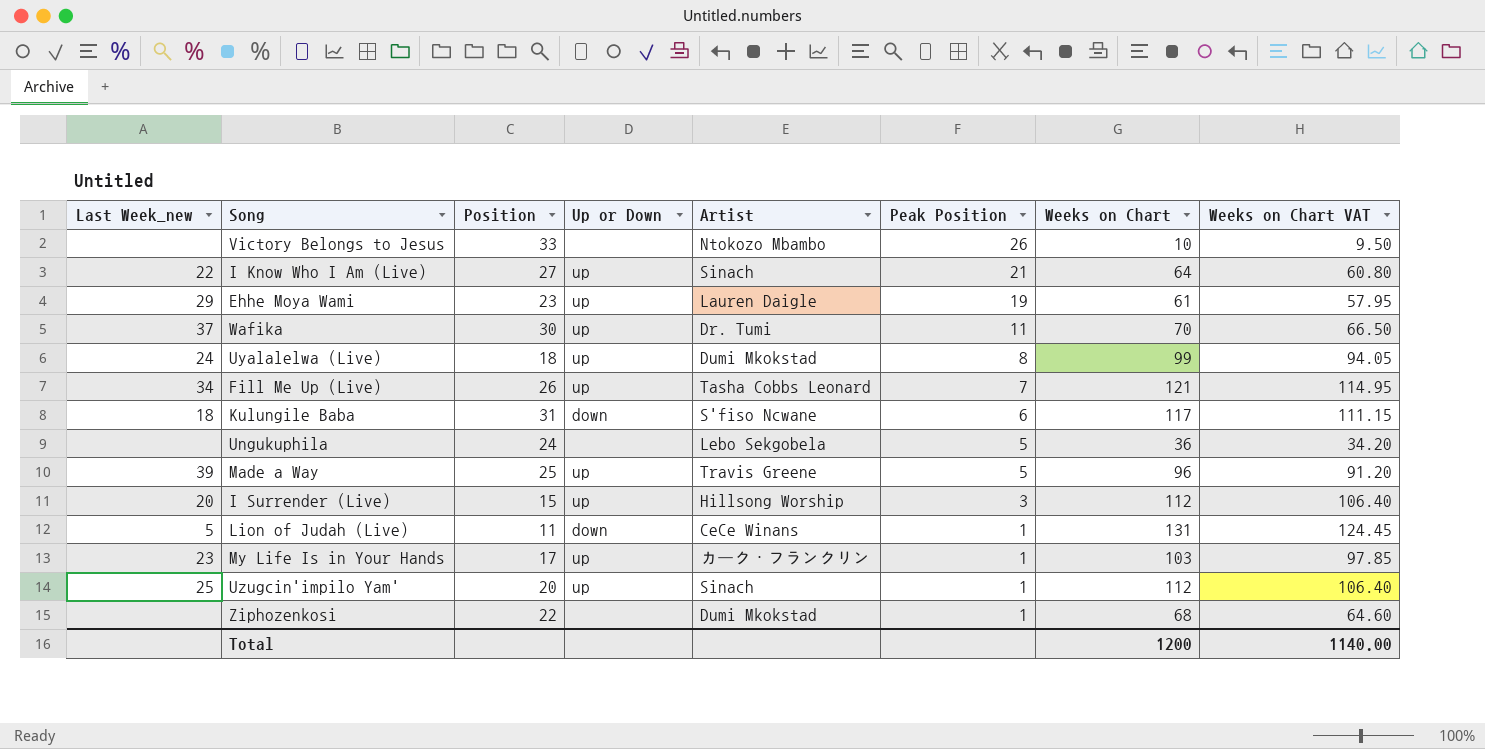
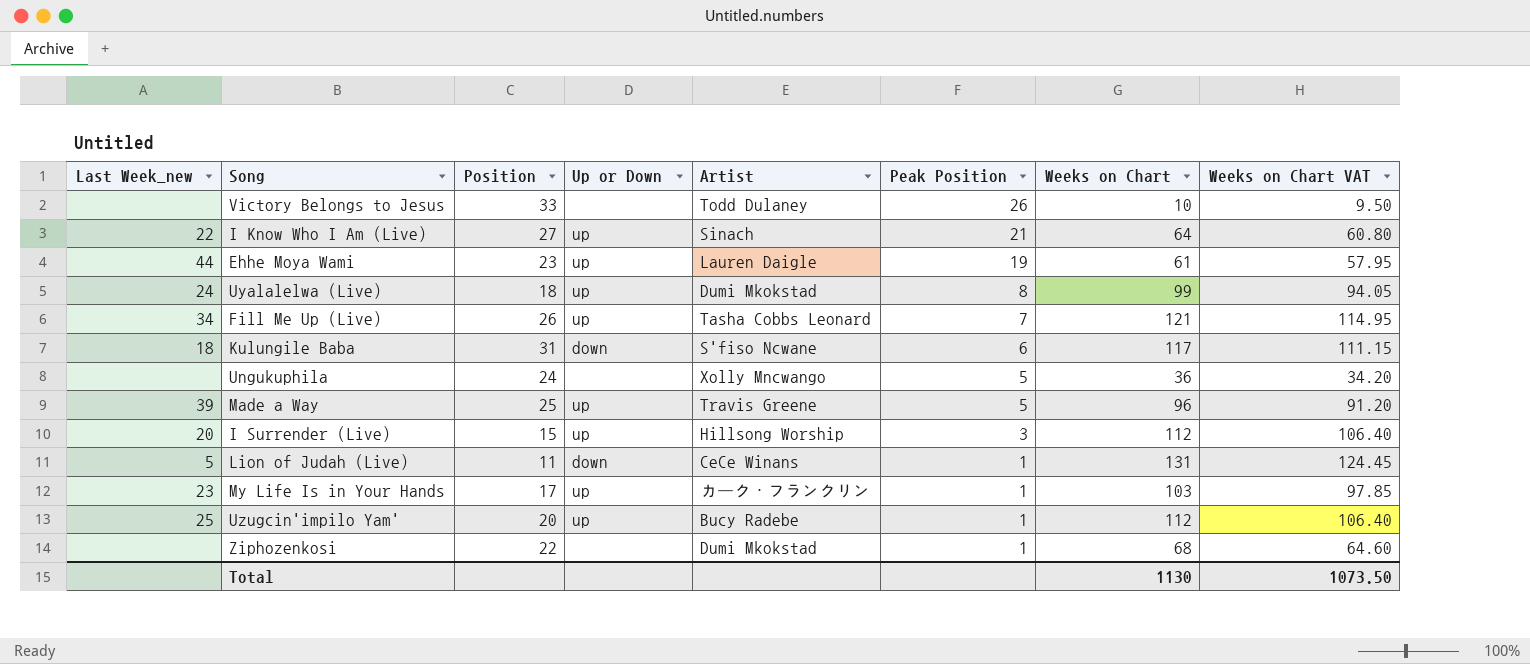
row Wafika: 37 | 30 | up | Dr. Tumi | 11 | 70 | 66.50 -> none
Victory Belongs to Jesus | Artist: Ntokozo Mbambo -> Todd Dulaney
Ehhe Moya Wami | Last Week_new: 29 -> 44
Ungukuphila | Artist: Lebo Sekgobela -> Xolly Mncwango
Uzugcin'impilo Yam' | Artist: Sinach -> Bucy Radebe
Total | Weeks on Chart: 1200 -> 1130
Total | Weeks on Chart VAT: 1140.00 -> 1073.50

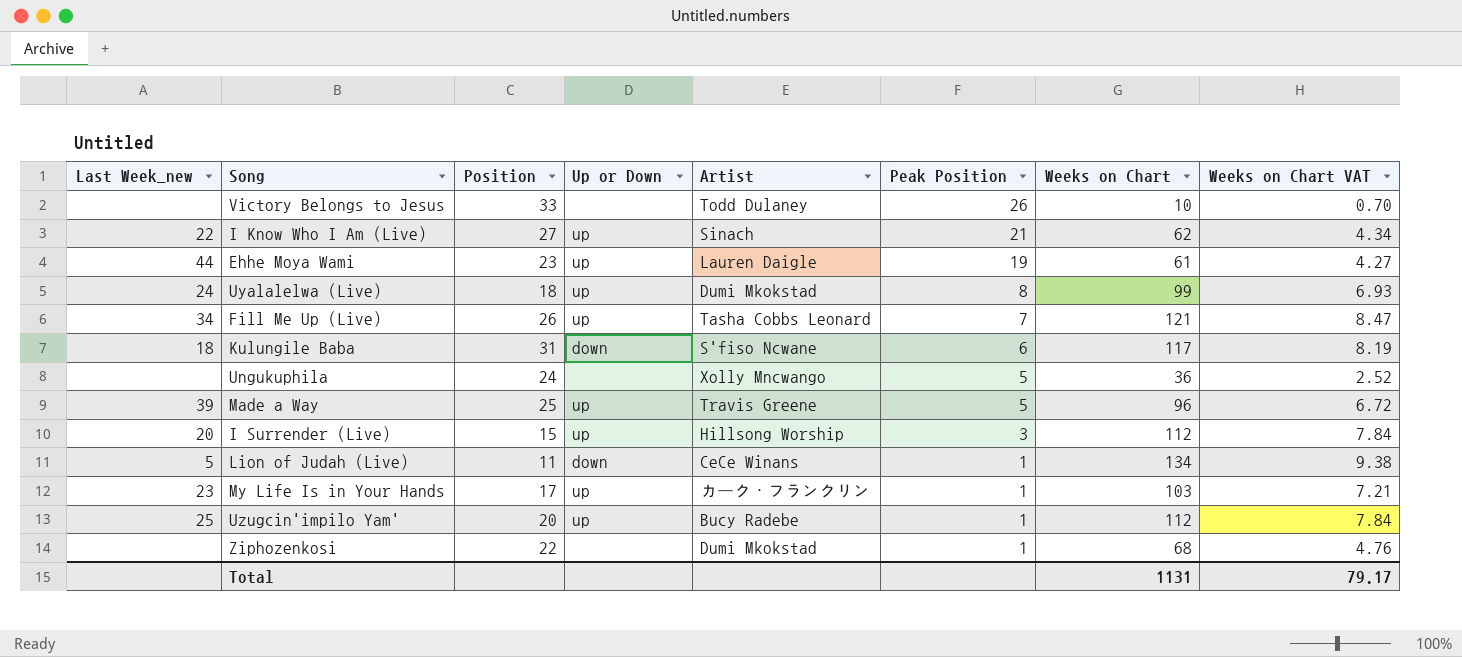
column Weeks on Chart VAT | formula: [Weeks on Chart] * 0.95 -> [Weeks on Chart] * 0.07
I Know Who I Am (Live) | Weeks on Chart: 64 -> 62
Lion of Judah (Live) | Weeks on Chart: 131 -> 134
Total | Weeks on Chart: 1130 -> 1131
Total | Weeks on Chart VAT: 1073.50 -> 79.17

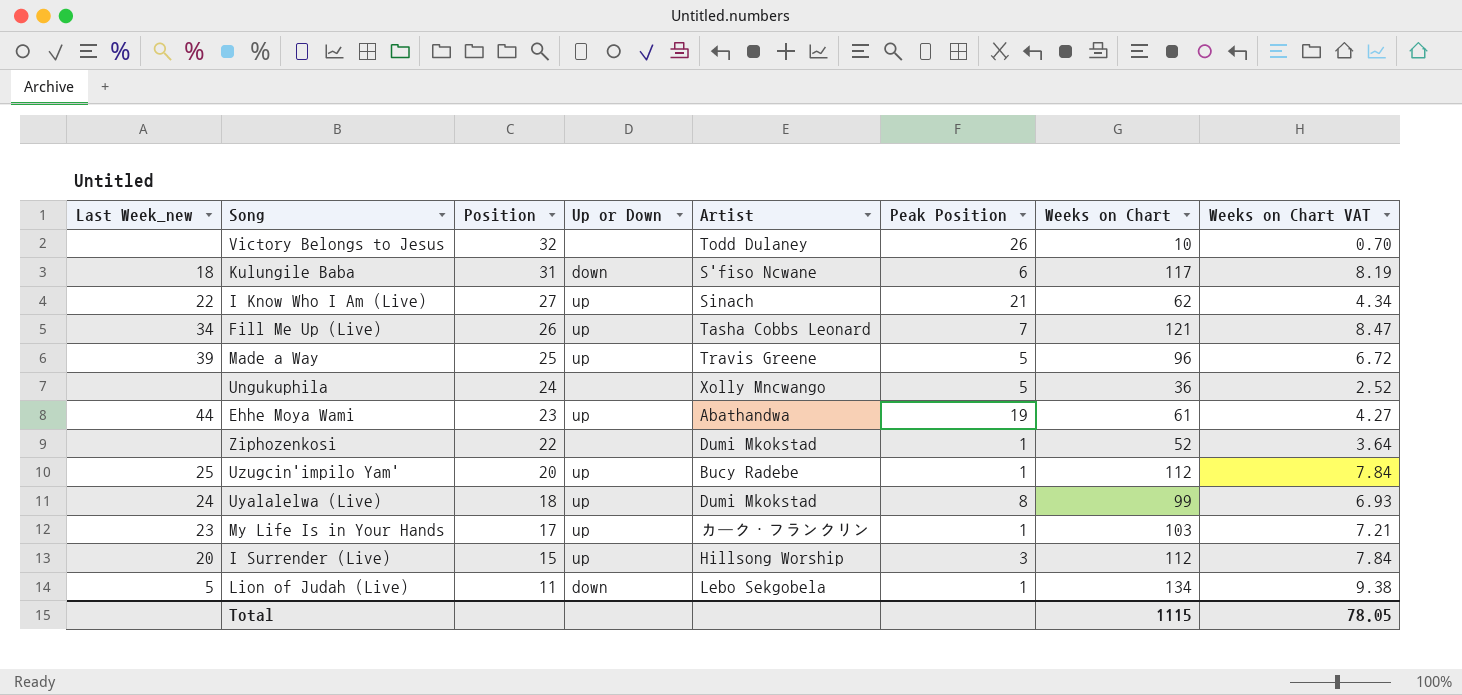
row order: Peak Position descending -> Position descending
Victory Belongs to Jesus | Position: 33 -> 32
Ehhe Moya Wami | Artist: Lauren Daigle -> Abathandwa
Ziphozenkosi | Weeks on Chart: 68 -> 52
Ziphozenkosi | Weeks on Chart VAT: 4.76 -> 3.64
Lion of Judah (Live) | Artist: CeCe Winans -> Lebo Sekgobela
Total | Weeks on Chart: 1131 -> 1115
Total | Weeks on Chart VAT: 79.17 -> 78.05

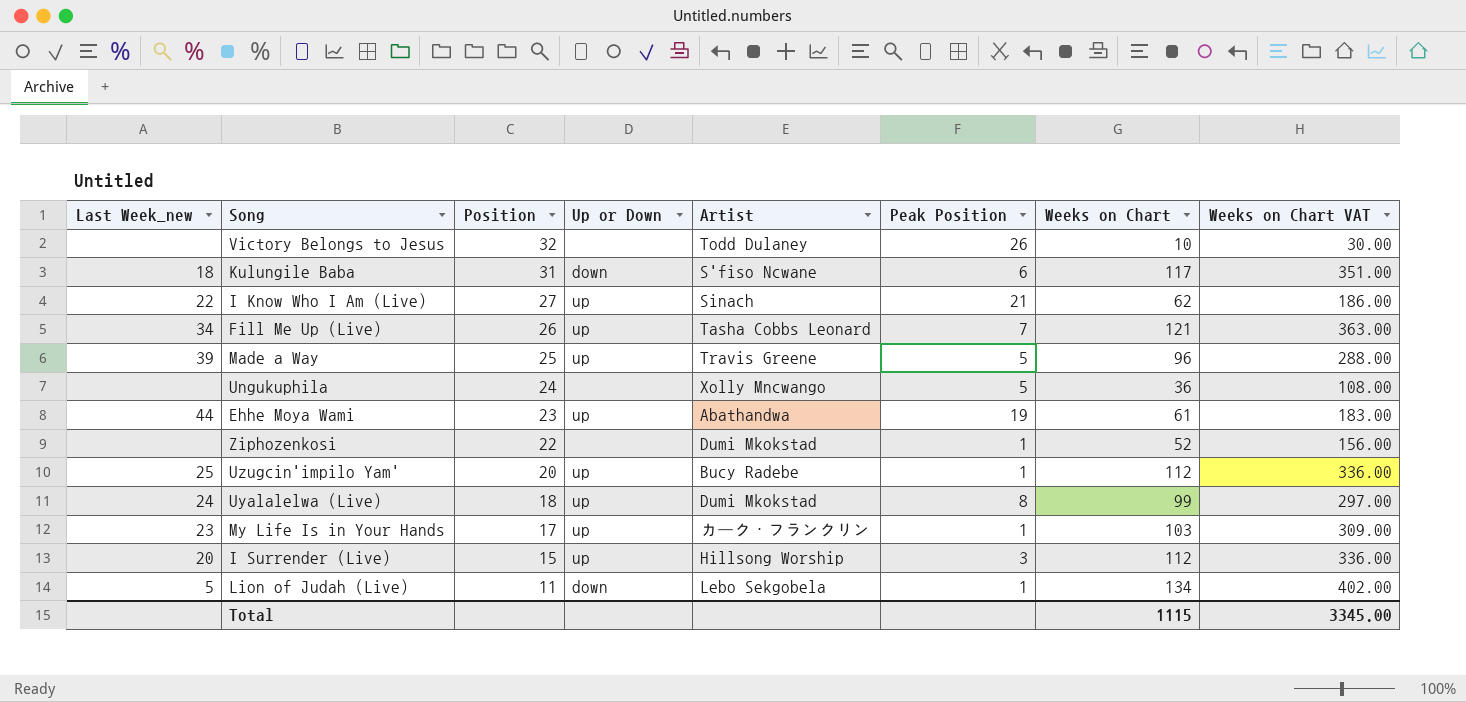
column Weeks on Chart VAT | formula: [Weeks on Chart] * 0.07 -> [Weeks on Chart] * 3
Total | Weeks on Chart VAT: 78.05 -> 3345.00

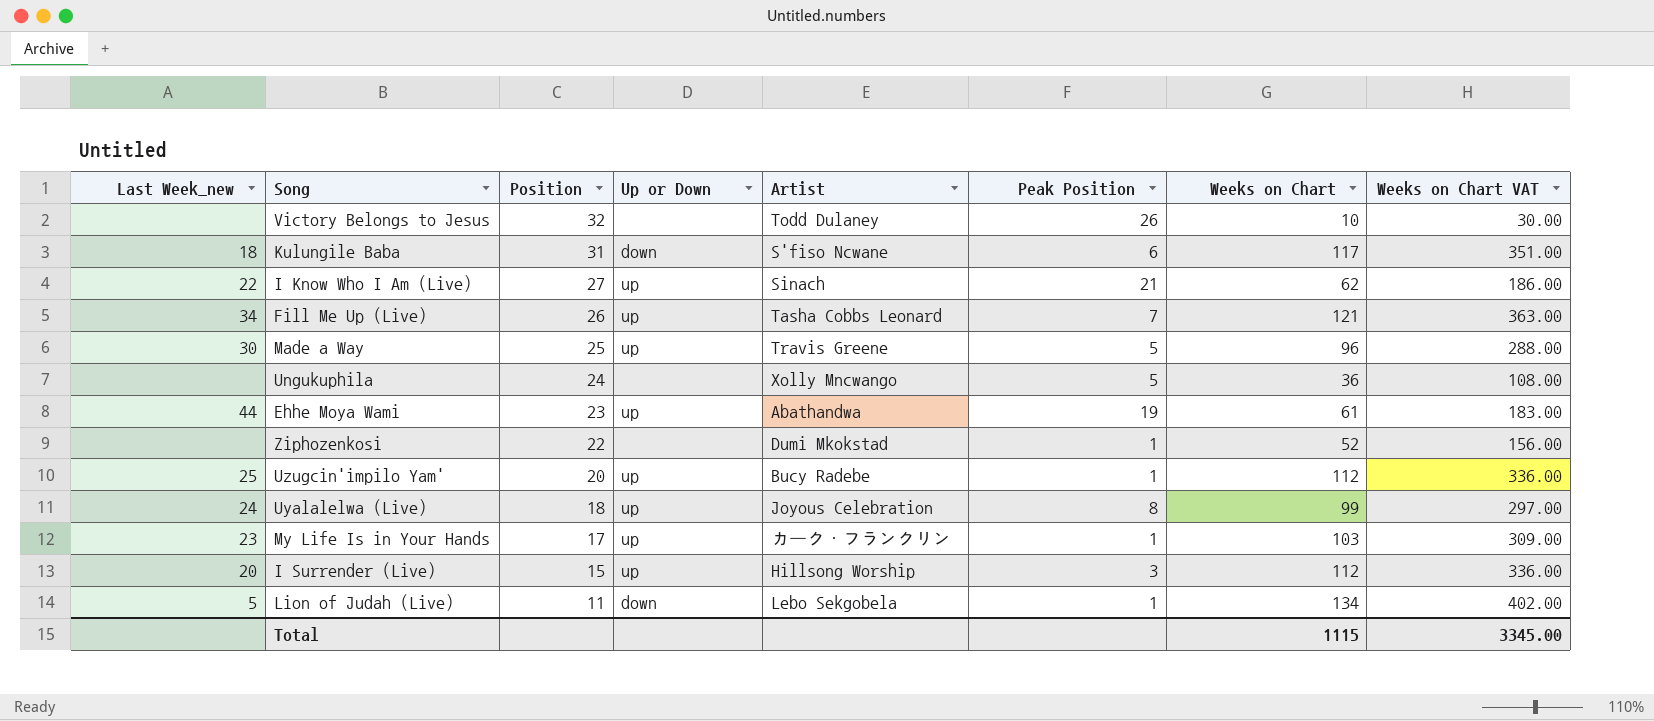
Made a Way | Last Week_new: 39 -> 30
Uyalalelwa (Live) | Artist: Dumi Mkokstad -> Joyous Celebration

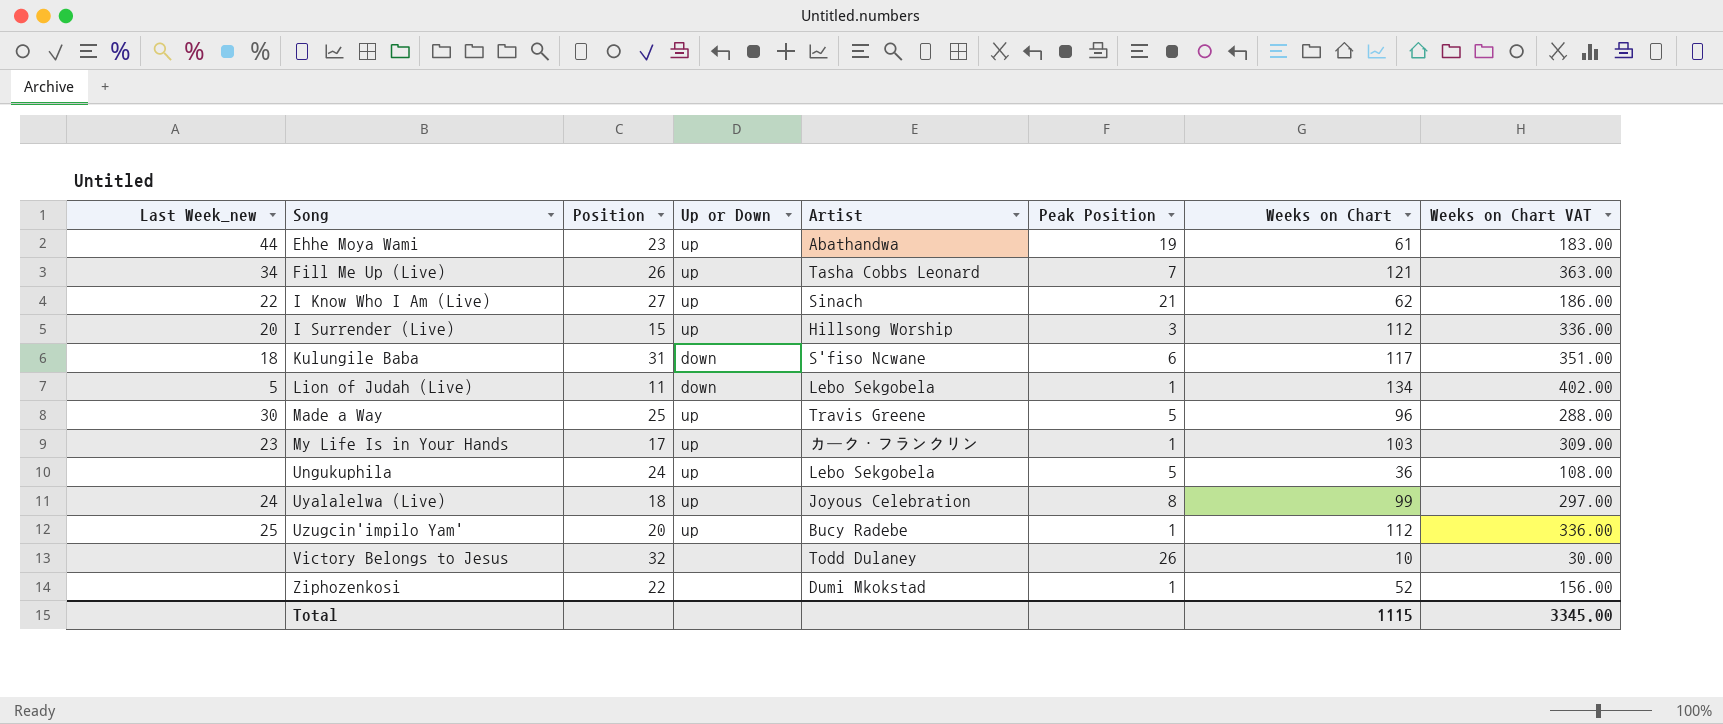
row order: Position descending -> Song ascending
Ungukuphila | Up or Down: none -> up
Ungukuphila | Artist: Xolly Mncwango -> Lebo Sekgobela

